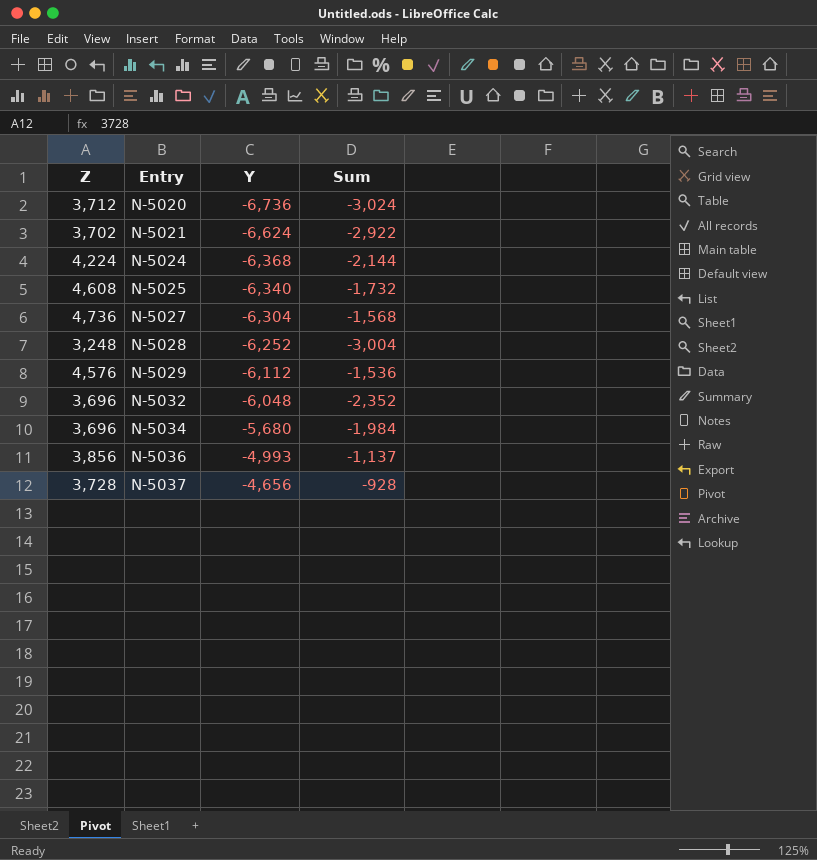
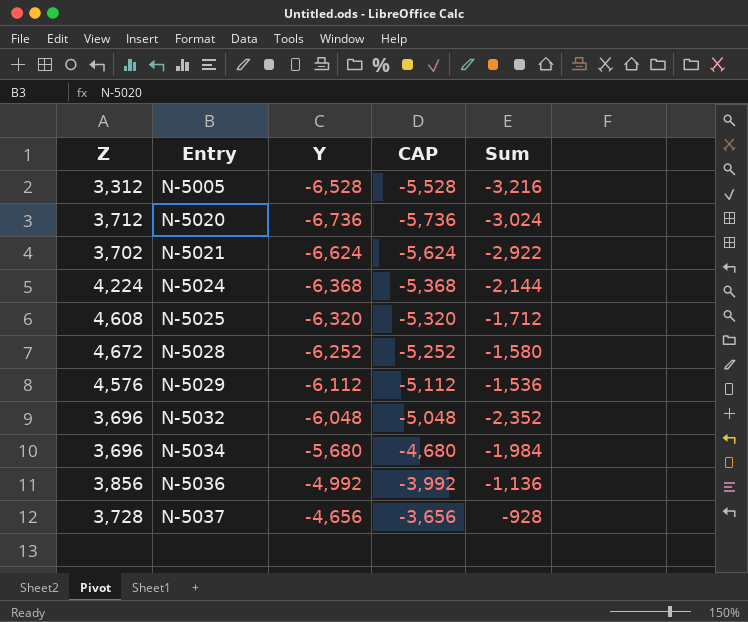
column CAP | formula: none -> [Y] + 1000
row N-5027: 4,736 | -6,304 | -1,568 -> none
row N-5005: none -> 3,312 | -6,528 | -5,528 | -3,216
N-5025 | Y: -6,340 -> -6,320
N-5025 | Sum: -1,732 -> -1,712
N-5028 | Z: 3,248 -> 4,672
N-5028 | Sum: -3,004 -> -1,580
N-5036 | Y: -4,993 -> -4,992
N-5036 | Sum: -1,137 -> -1,136

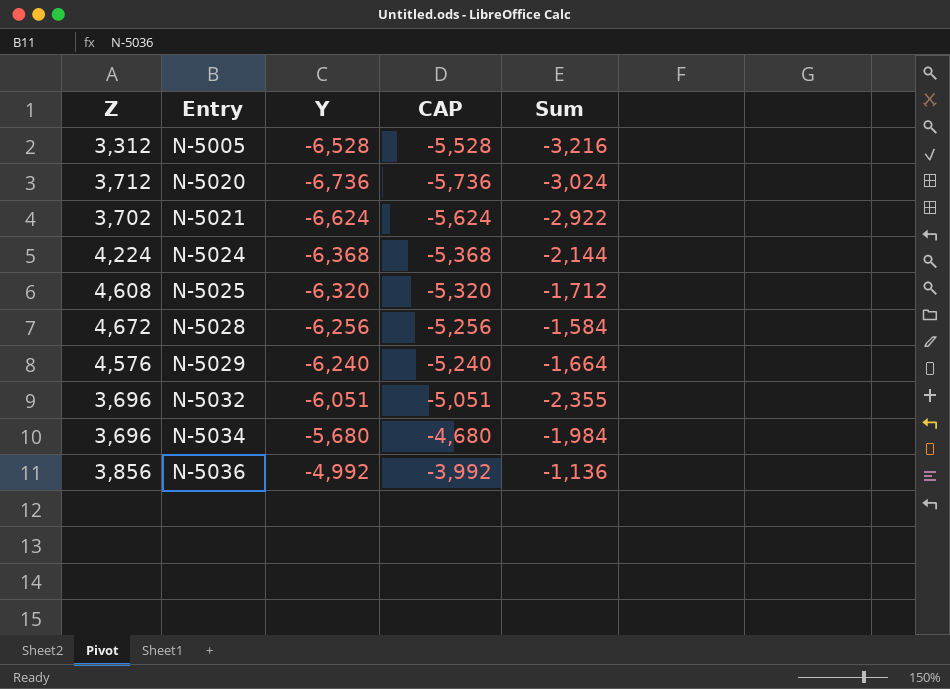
row N-5037: 3,728 | -4,656 | -3,656 | -928 -> none
N-5028 | Y: -6,252 -> -6,256
N-5028 | CAP: -5,252 -> -5,256
N-5028 | Sum: -1,580 -> -1,584
N-5029 | Y: -6,112 -> -6,240
N-5029 | CAP: -5,112 -> -5,240
N-5029 | Sum: -1,536 -> -1,664
N-5032 | Y: -6,048 -> -6,051
N-5032 | CAP: -5,048 -> -5,051
N-5032 | Sum: -2,352 -> -2,355

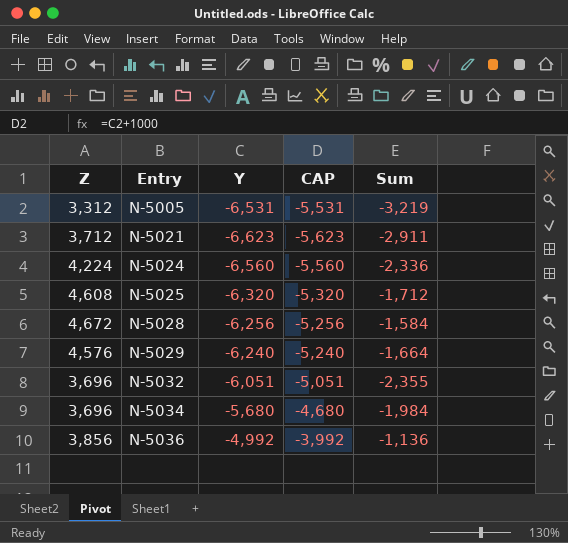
row N-5020: 3,712 | -6,736 | -5,736 | -3,024 -> none
N-5005 | Y: -6,528 -> -6,531
N-5005 | CAP: -5,528 -> -5,531
N-5005 | Sum: -3,216 -> -3,219
N-5021 | Z: 3,702 -> 3,712
N-5021 | Y: -6,624 -> -6,623
N-5021 | CAP: -5,624 -> -5,623
N-5021 | Sum: -2,922 -> -2,911
N-5024 | Y: -6,368 -> -6,560
N-5024 | CAP: -5,368 -> -5,560
N-5024 | Sum: -2,144 -> -2,336

